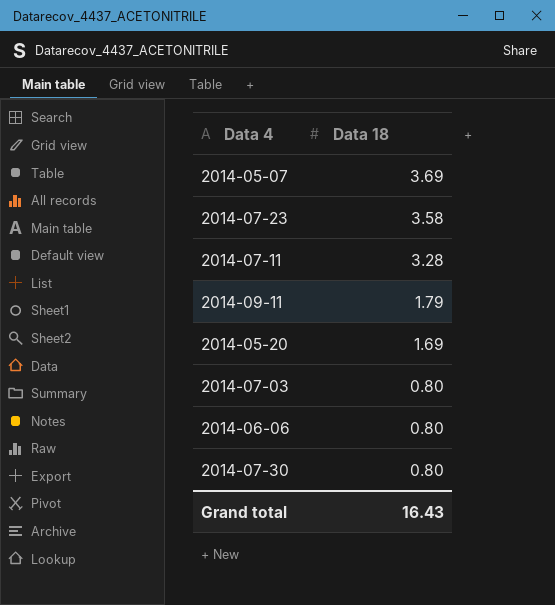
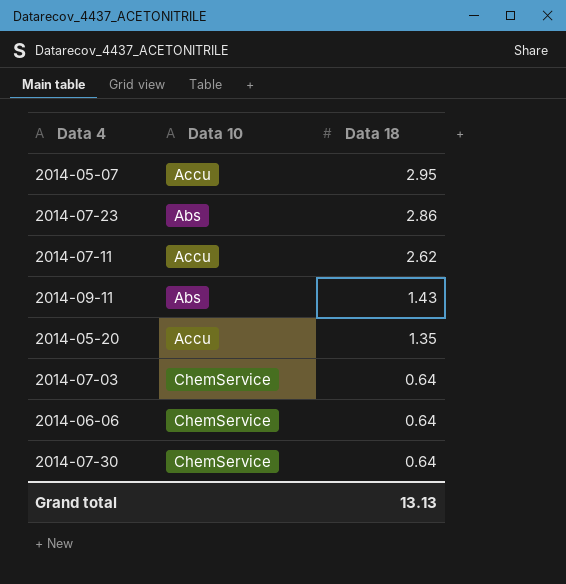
column Data 10 | position: none -> 2
2014-05-07 | Data 18: 3.69 -> 2.95
2014-07-23 | Data 18: 3.58 -> 2.86
2014-07-11 | Data 18: 3.28 -> 2.62
2014-09-11 | Data 18: 1.79 -> 1.43
2014-05-20 | Data 18: 1.69 -> 1.35
2014-07-03 | Data 18: 0.80 -> 0.64
2014-06-06 | Data 18: 0.80 -> 0.64
2014-07-30 | Data 18: 0.80 -> 0.64
Grand total | Data 18: 16.43 -> 13.13

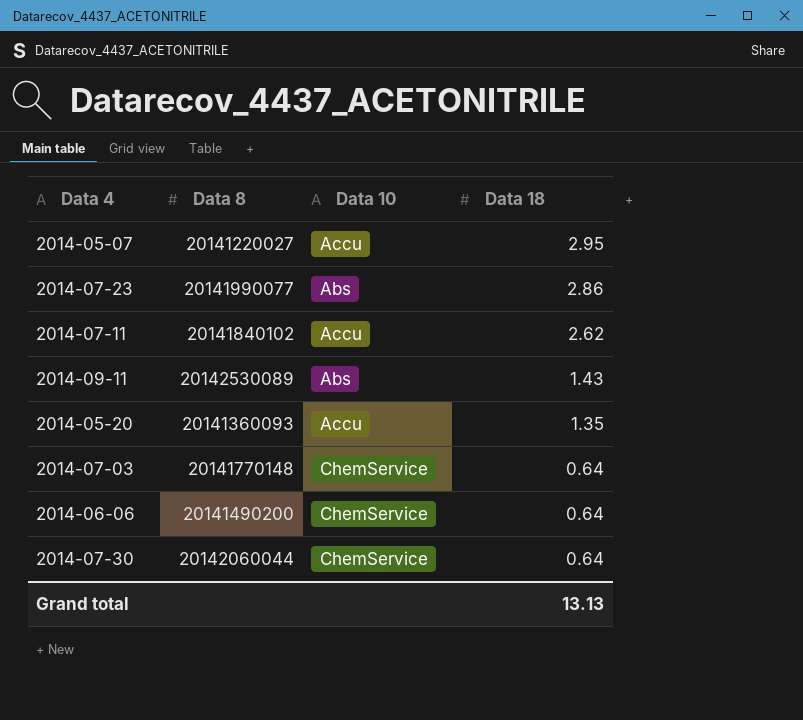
column Data 8 | position: none -> 2

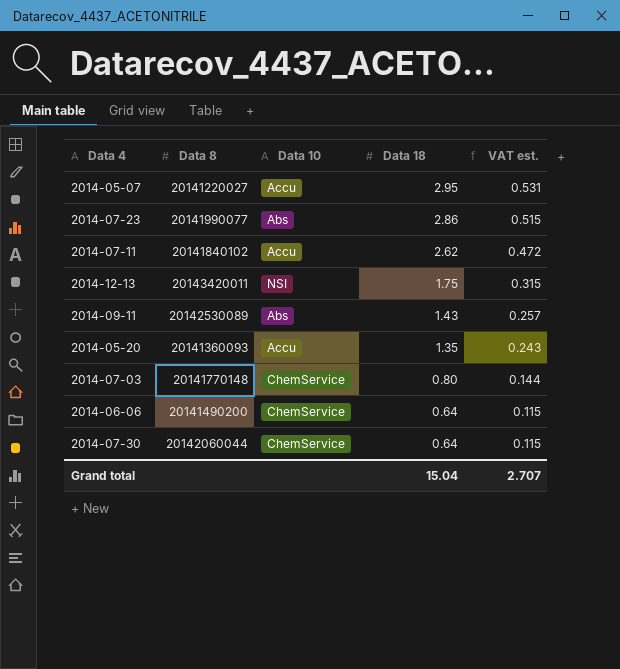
column VAT est. | formula: none -> [Data 18] * 0.18
row 2014-12-13: none -> 20143420011 | NSI | 1.75 | 0.315
2014-07-03 | Data 18: 0.64 -> 0.80
Grand total | Data 18: 13.13 -> 15.04

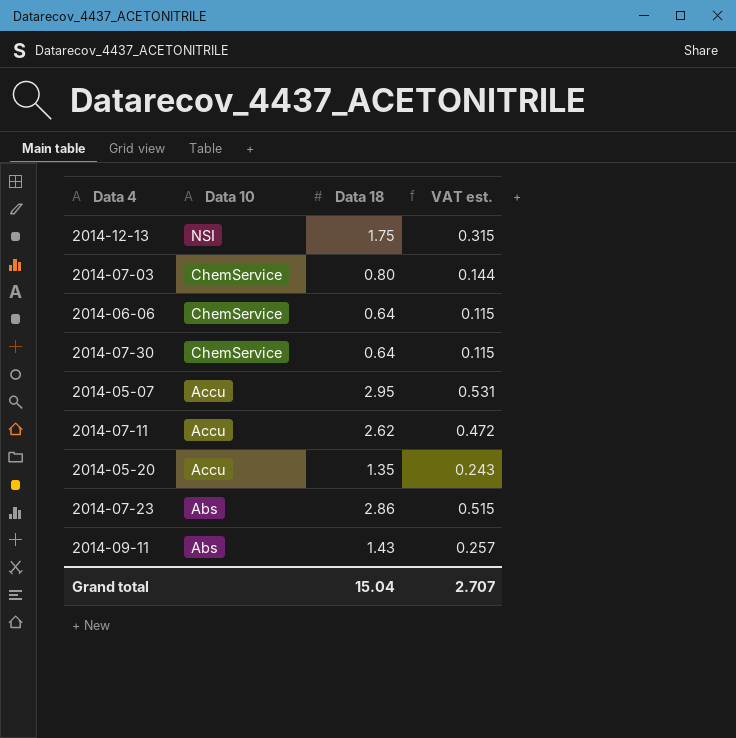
row order: Data 18 descending -> Data 10 descending
column Data 8 | position: 2 -> none

